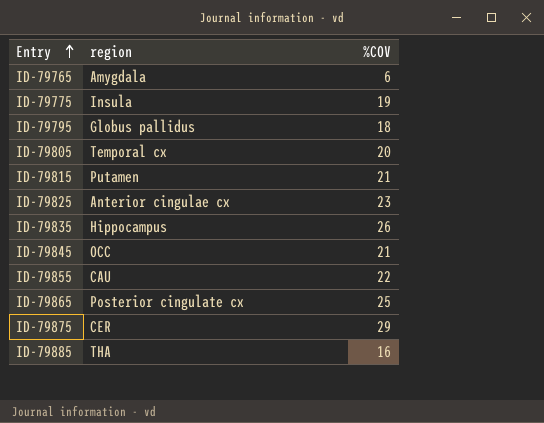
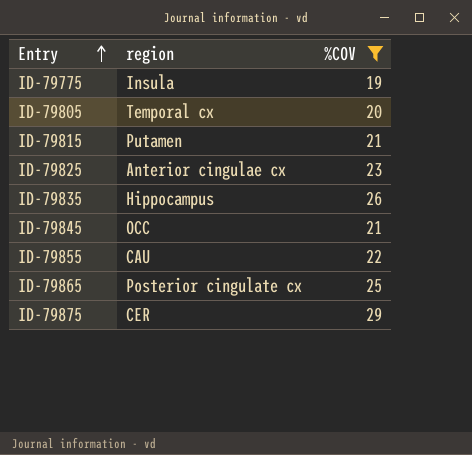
filter: none -> %COV >= 19

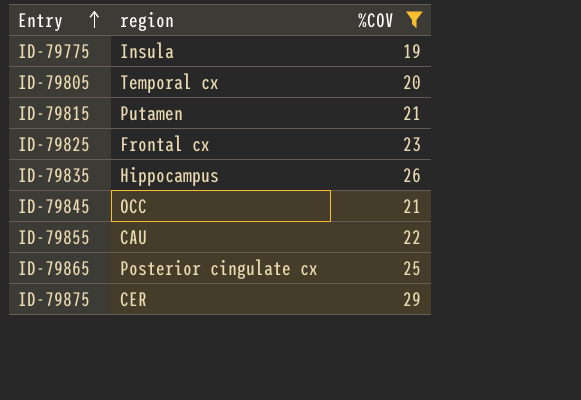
ID-79825 | region: Anterior cingulae cx -> Frontal cx

